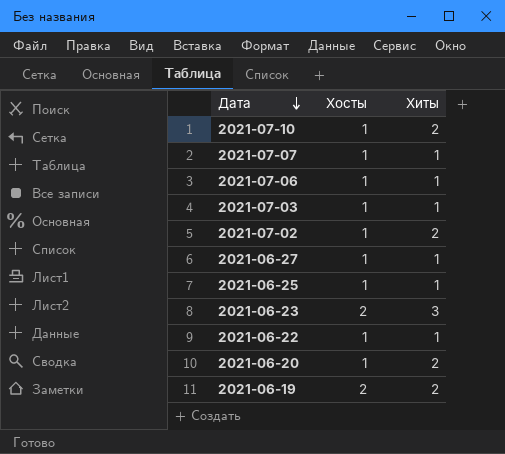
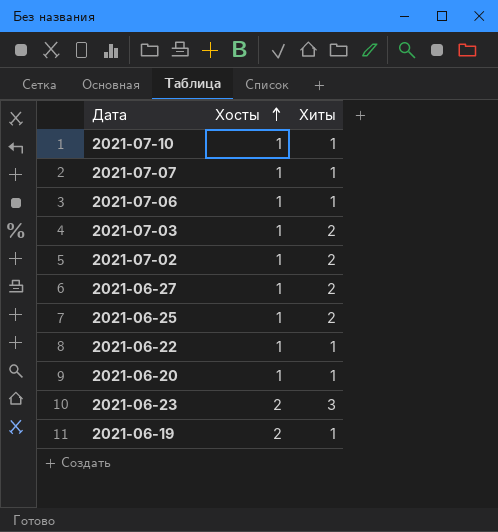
row order: Дата descending -> Хосты ascending
2021-07-10 | Хиты: 2 -> 1
2021-07-03 | Хиты: 1 -> 2
2021-06-27 | Хиты: 1 -> 2
2021-06-25 | Хиты: 1 -> 2
2021-06-20 | Хиты: 2 -> 1
2021-06-19 | Хиты: 2 -> 1

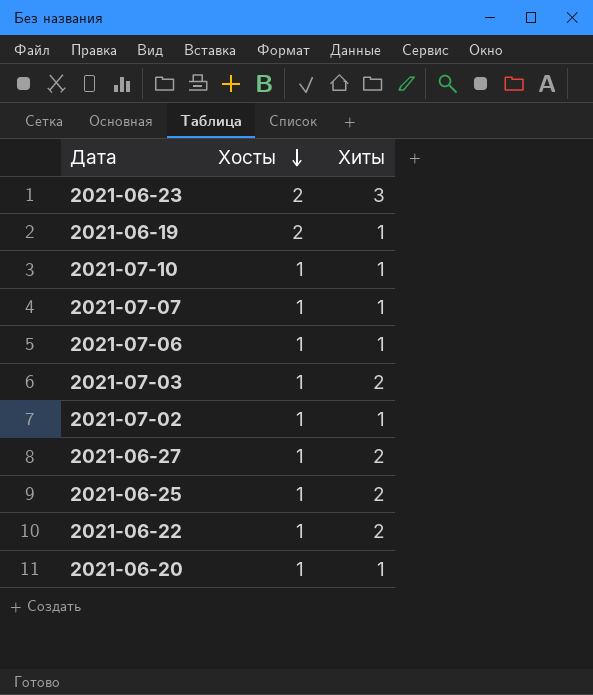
row order: Хосты ascending -> Хосты descending
2021-07-02 | Хиты: 2 -> 1
2021-06-22 | Хиты: 1 -> 2

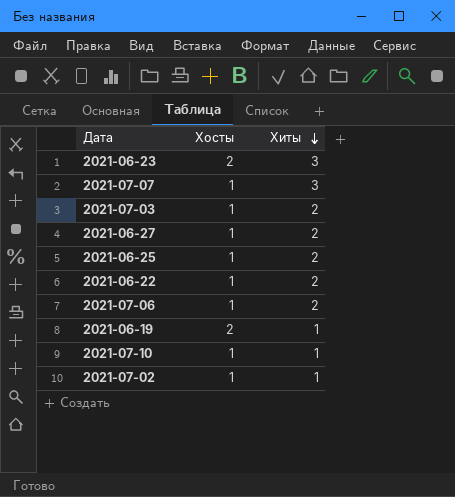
row order: Хосты descending -> Хиты descending
row 2021-06-20: 1 | 1 -> none
2021-07-07 | Хиты: 1 -> 3
2021-07-06 | Хиты: 1 -> 2

